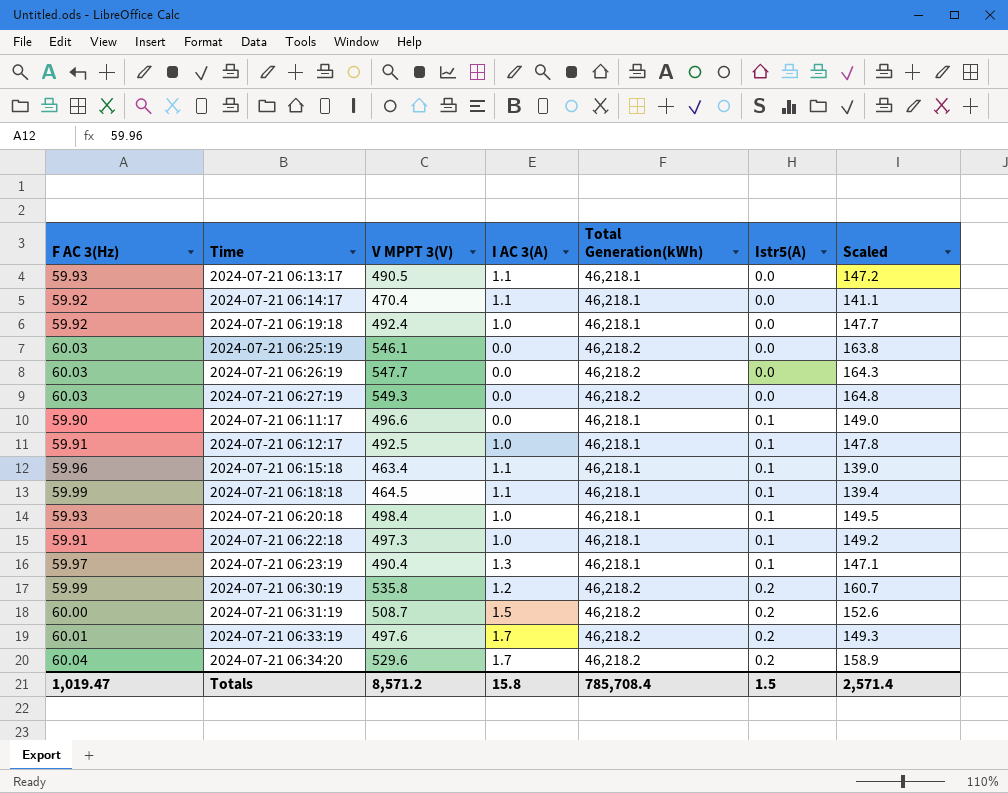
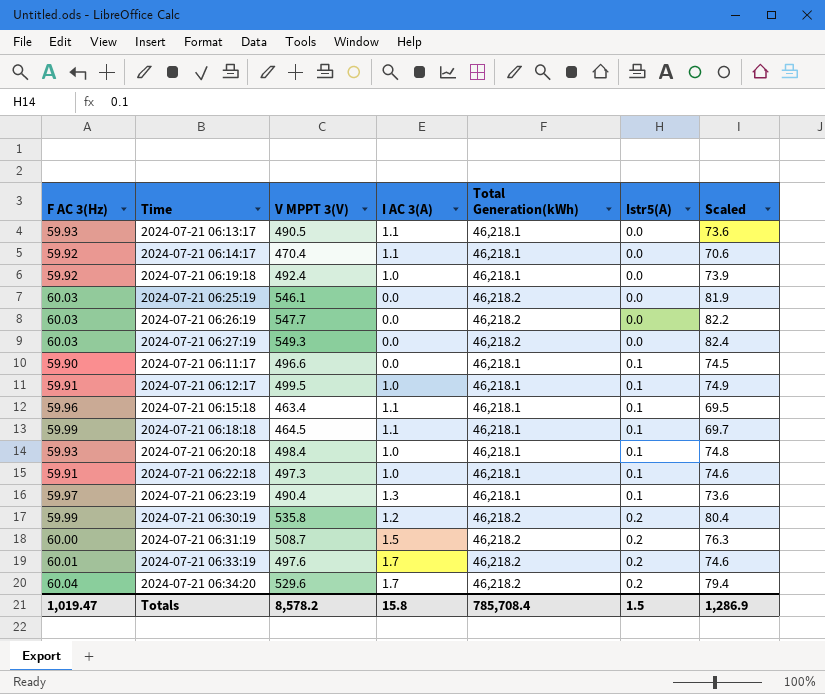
column Scaled | formula: [V MPPT 3(V)] * 0.3 -> [V MPPT 3(V)] * 0.15
2024-07-21 06:12:17 | V MPPT 3(V): 492.5 -> 499.5
Totals | V MPPT 3(V): 8,571.2 -> 8,578.2
Totals | Scaled: 2,571.4 -> 1,286.9

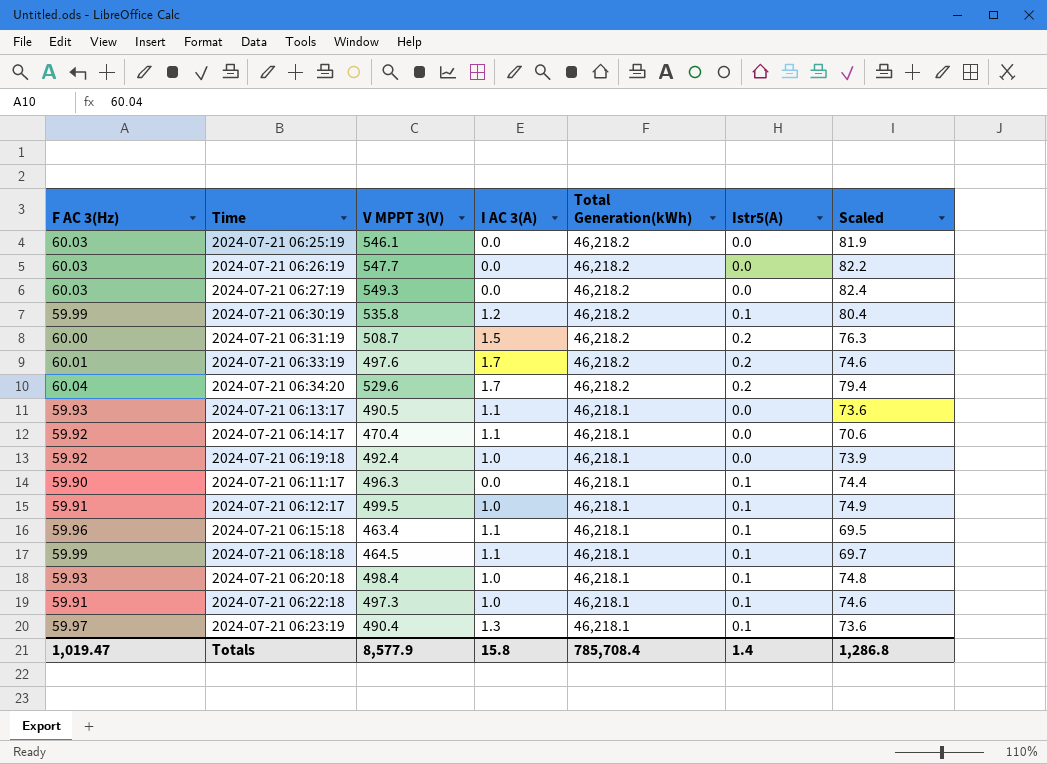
row order: Istr5(A) ascending -> Total Generation(kWh) descending
2024-07-21 06:30:19 | Istr5(A): 0.2 -> 0.1
2024-07-21 06:11:17 | V MPPT 3(V): 496.6 -> 496.3
2024-07-21 06:11:17 | Scaled: 74.5 -> 74.4
Totals | V MPPT 3(V): 8,578.2 -> 8,577.9
Totals | Istr5(A): 1.5 -> 1.4
Totals | Scaled: 1,286.9 -> 1,286.8

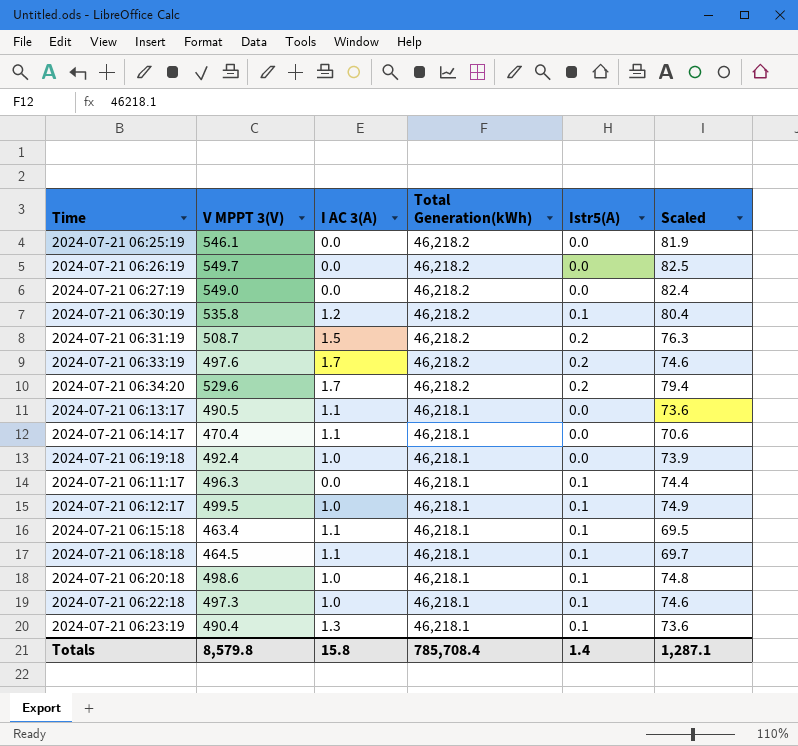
column F AC 3(Hz) | position: 1 -> none
2024-07-21 06:26:19 | V MPPT 3(V): 547.7 -> 549.7
2024-07-21 06:26:19 | Scaled: 82.2 -> 82.5
2024-07-21 06:27:19 | V MPPT 3(V): 549.3 -> 549.0
2024-07-21 06:20:18 | V MPPT 3(V): 498.4 -> 498.6
Totals | V MPPT 3(V): 8,577.9 -> 8,579.8
Totals | Scaled: 1,286.8 -> 1,287.1

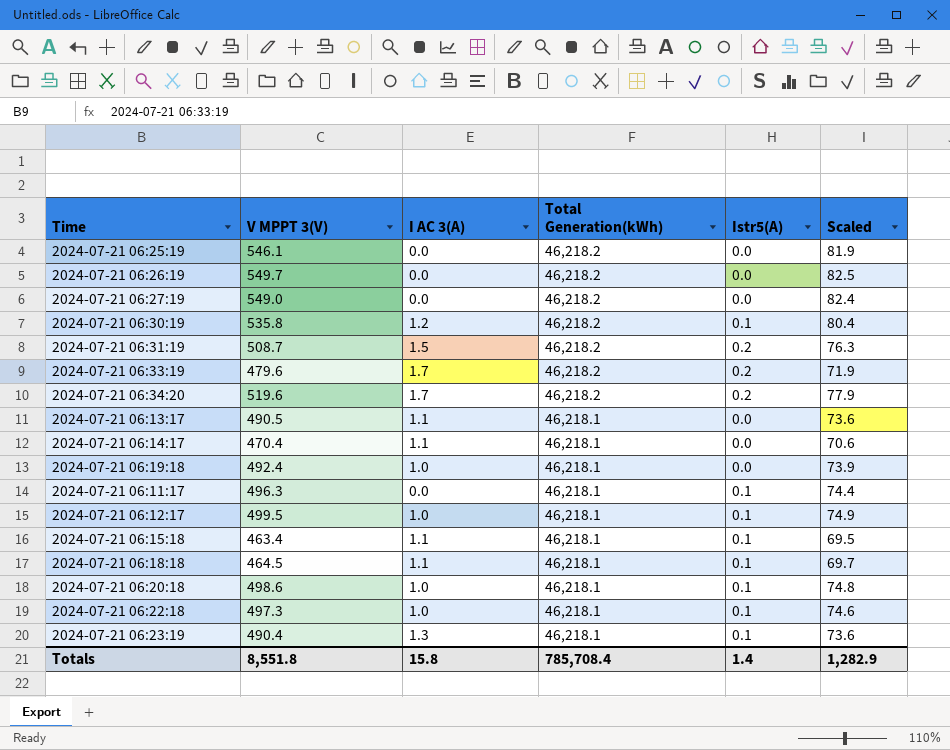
2024-07-21 06:33:19 | V MPPT 3(V): 497.6 -> 479.6
2024-07-21 06:33:19 | Scaled: 74.6 -> 71.9
2024-07-21 06:34:20 | V MPPT 3(V): 529.6 -> 519.6
2024-07-21 06:34:20 | Scaled: 79.4 -> 77.9
Totals | V MPPT 3(V): 8,579.8 -> 8,551.8
Totals | Scaled: 1,287.1 -> 1,282.9

